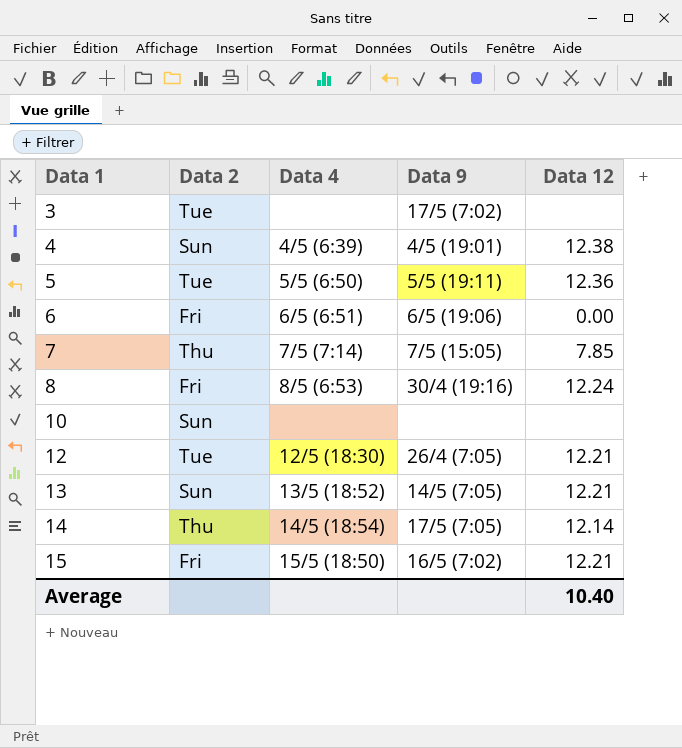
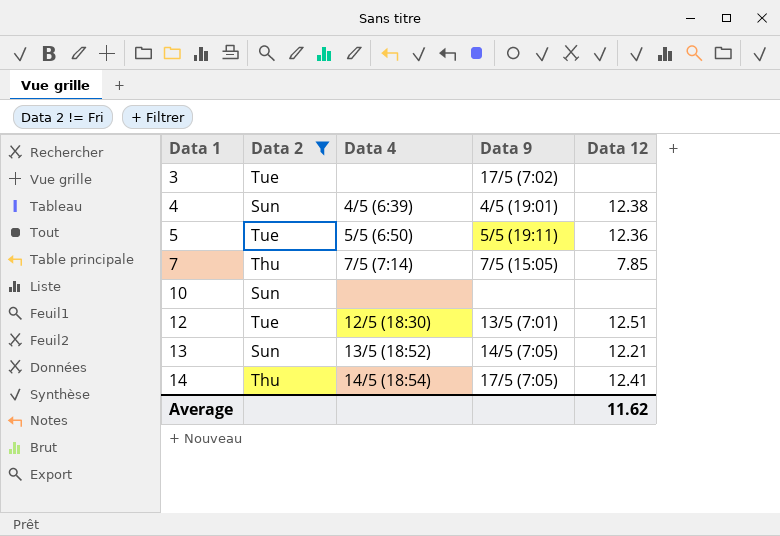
filter: none -> Data 2 != Fri
12 | Data 9: 26/4 (7:05) -> 13/5 (7:01)
12 | Data 12: 12.21 -> 12.51
14 | Data 12: 12.14 -> 12.41
Average | Data 12: 10.40 -> 11.62

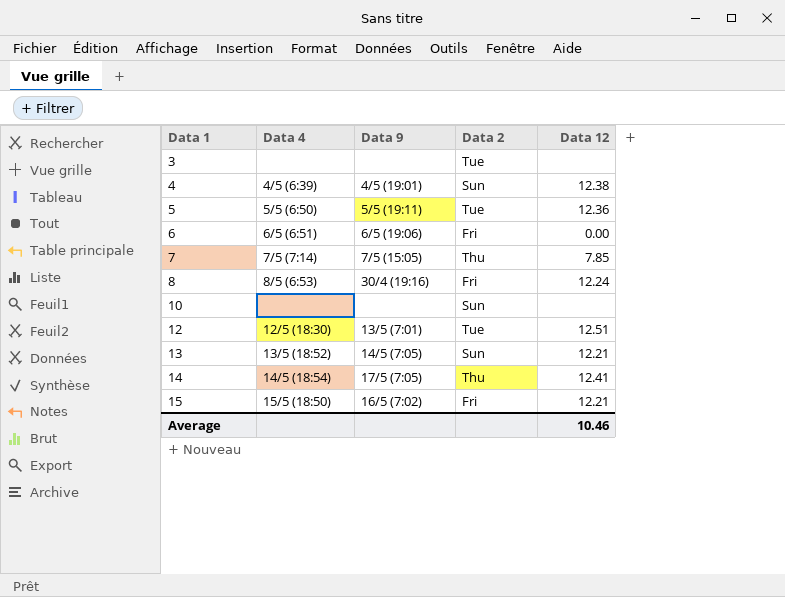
filter: Data 2 != Fri -> none
column Data 2 | position: 2 -> 4
3 | Data 9: 17/5 (7:02) -> none
Average | Data 12: 11.62 -> 10.46

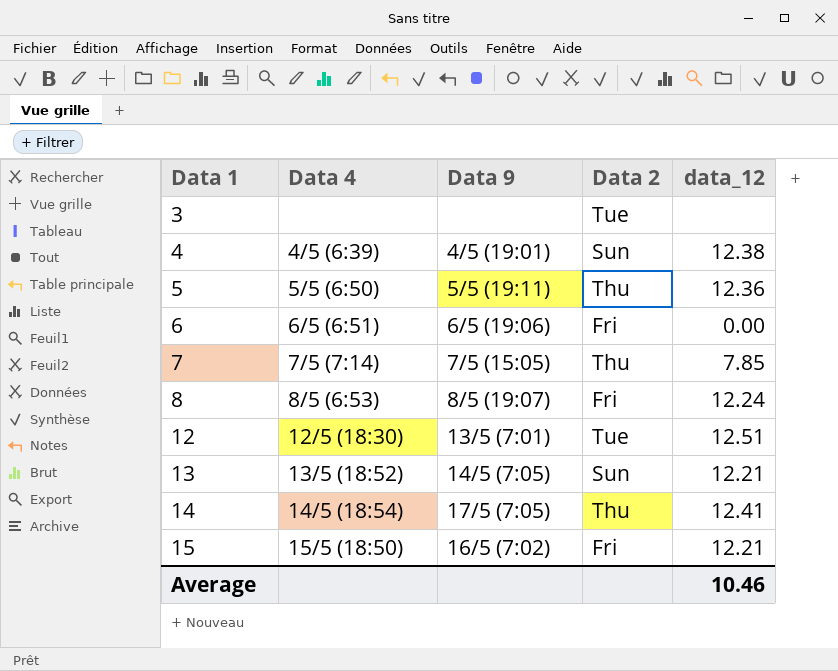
column name: Data 12 -> data_12
row 10: none | none | Sun | none -> none
5 | Data 2: Tue -> Thu
8 | Data 9: 30/4 (19:16) -> 8/5 (19:07)

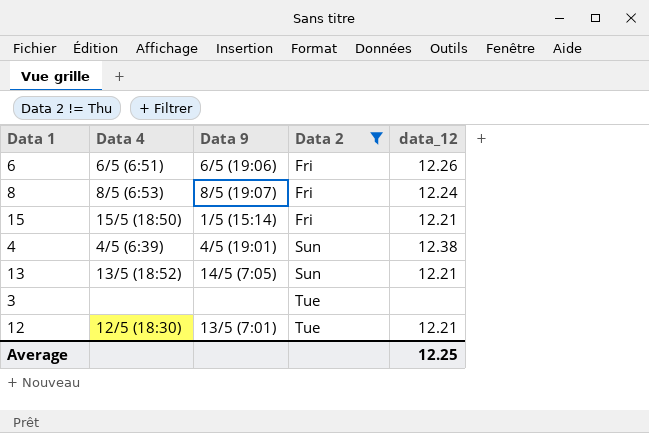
filter: none -> Data 2 != Thu
row order: Data 1 ascending -> Data 2 ascending
6 | data_12: 0.00 -> 12.26
15 | Data 9: 16/5 (7:02) -> 1/5 (15:14)
12 | data_12: 12.51 -> 12.21
Average | data_12: 10.46 -> 12.25

